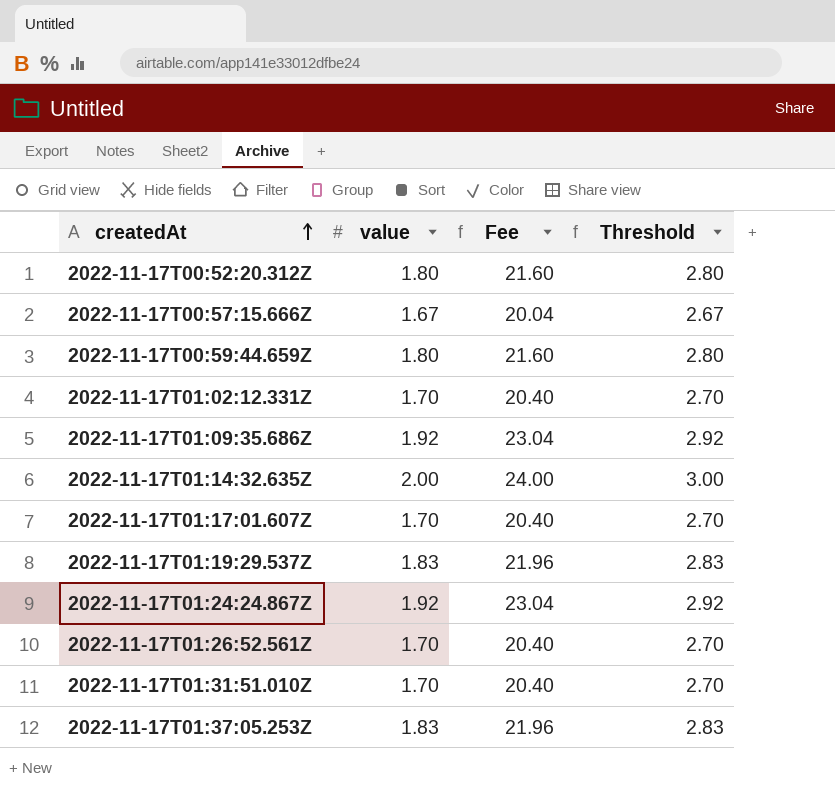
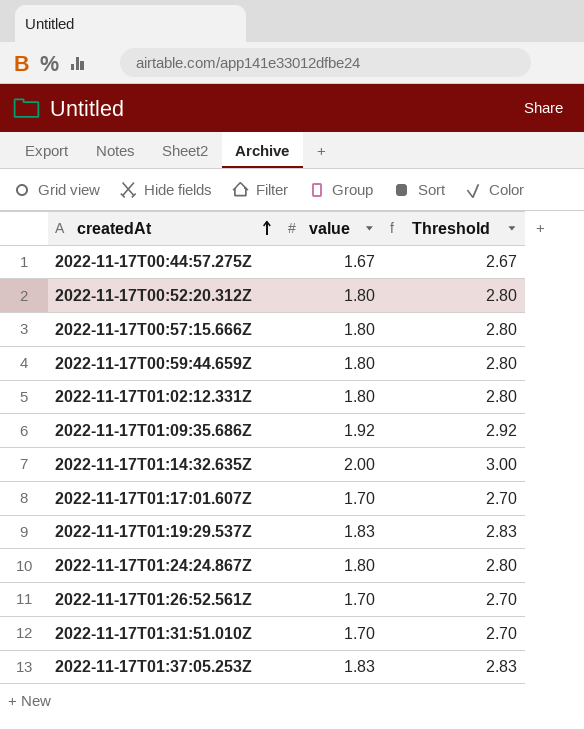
column Fee | formula: [value] * 12 -> none
row 2022-11-17T00:44:57.275Z: none -> 1.67 | 2.67
2022-11-17T00:57:15.666Z | value: 1.67 -> 1.80
2022-11-17T00:57:15.666Z | Threshold: 2.67 -> 2.80
2022-11-17T01:02:12.331Z | value: 1.70 -> 1.80
2022-11-17T01:02:12.331Z | Threshold: 2.70 -> 2.80
2022-11-17T01:24:24.867Z | value: 1.92 -> 1.80
2022-11-17T01:24:24.867Z | Threshold: 2.92 -> 2.80

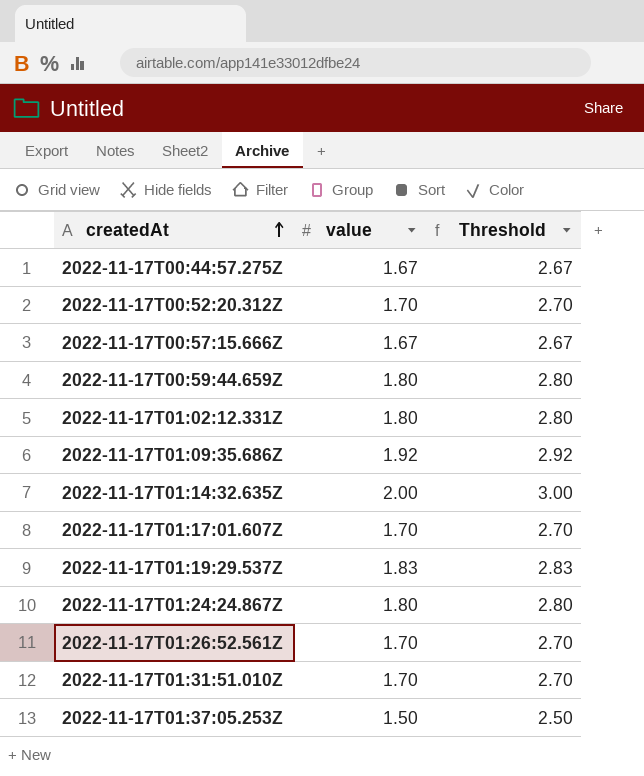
2022-11-17T00:52:20.312Z | value: 1.80 -> 1.70
2022-11-17T00:52:20.312Z | Threshold: 2.80 -> 2.70
2022-11-17T00:57:15.666Z | value: 1.80 -> 1.67
2022-11-17T00:57:15.666Z | Threshold: 2.80 -> 2.67
2022-11-17T01:37:05.253Z | value: 1.83 -> 1.50
2022-11-17T01:37:05.253Z | Threshold: 2.83 -> 2.50

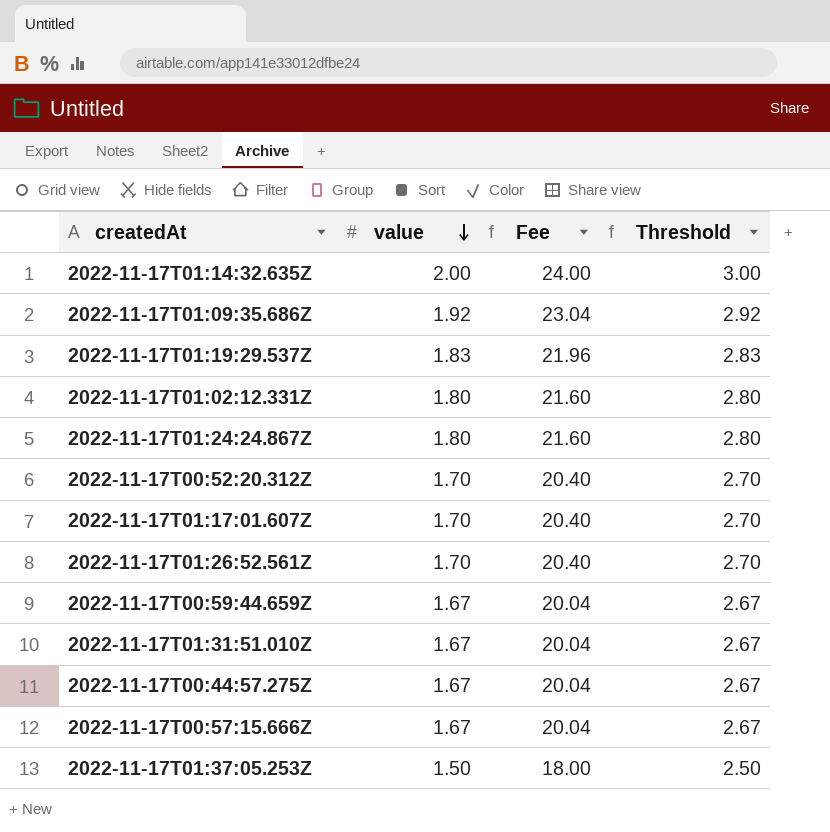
row order: createdAt ascending -> value descending
column Fee | formula: none -> [value] * 12
2022-11-17T00:59:44.659Z | value: 1.80 -> 1.67
2022-11-17T00:59:44.659Z | Threshold: 2.80 -> 2.67
2022-11-17T01:31:51.010Z | value: 1.70 -> 1.67
2022-11-17T01:31:51.010Z | Threshold: 2.70 -> 2.67

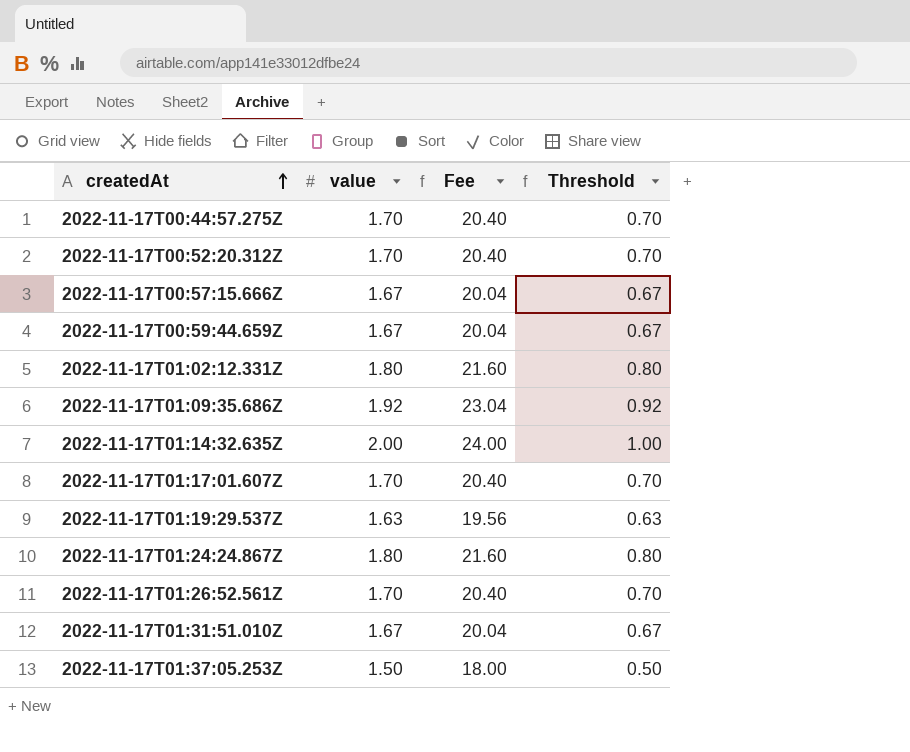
row order: value descending -> createdAt ascending
column Threshold | formula: [value] + 1 -> [value] - 1
2022-11-17T00:44:57.275Z | value: 1.67 -> 1.70
2022-11-17T00:44:57.275Z | Fee: 20.04 -> 20.40
2022-11-17T01:19:29.537Z | value: 1.83 -> 1.63
2022-11-17T01:19:29.537Z | Fee: 21.96 -> 19.56

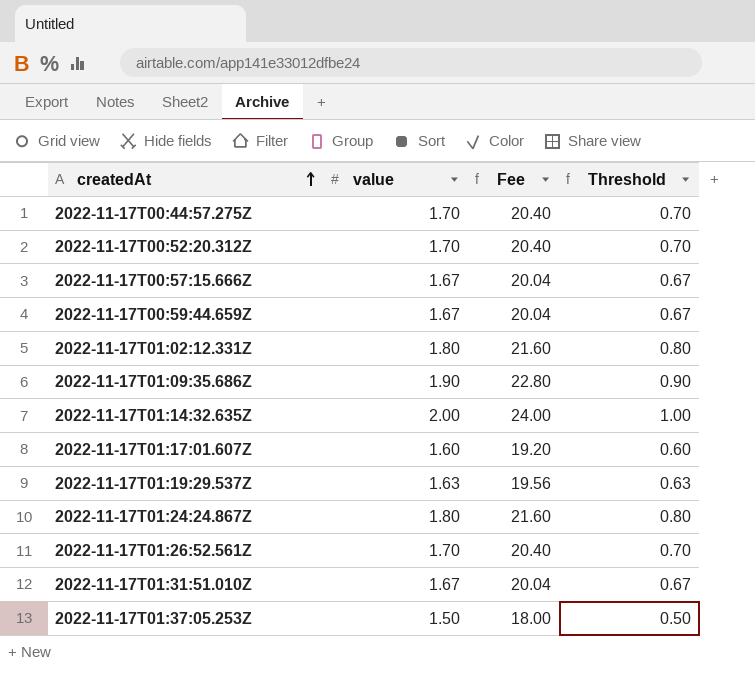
2022-11-17T01:09:35.686Z | value: 1.92 -> 1.90
2022-11-17T01:09:35.686Z | Fee: 23.04 -> 22.80
2022-11-17T01:09:35.686Z | Threshold: 0.92 -> 0.90
2022-11-17T01:17:01.607Z | value: 1.70 -> 1.60
2022-11-17T01:17:01.607Z | Fee: 20.40 -> 19.20
2022-11-17T01:17:01.607Z | Threshold: 0.70 -> 0.60

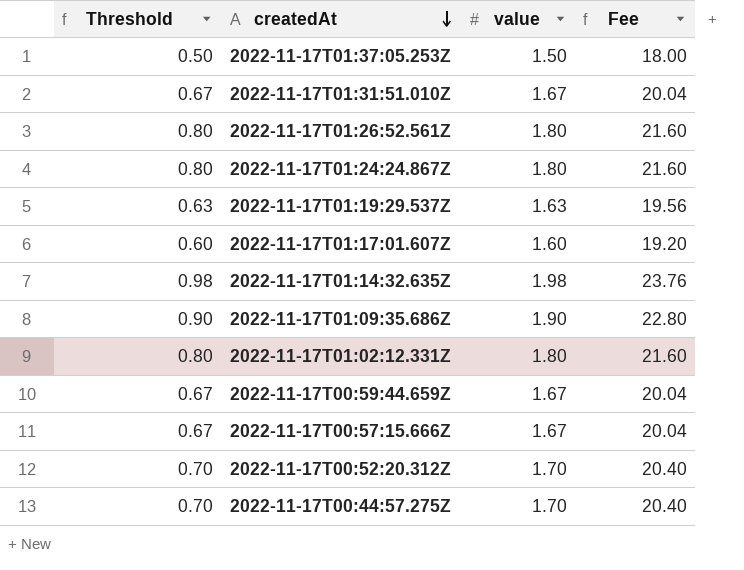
row order: createdAt ascending -> createdAt descending
column Threshold | position: 4 -> 1
2022-11-17T01:26:52.561Z | Threshold: 0.70 -> 0.80
2022-11-17T01:26:52.561Z | value: 1.70 -> 1.80
2022-11-17T01:26:52.561Z | Fee: 20.40 -> 21.60
2022-11-17T01:14:32.635Z | Threshold: 1.00 -> 0.98
2022-11-17T01:14:32.635Z | value: 2.00 -> 1.98
2022-11-17T01:14:32.635Z | Fee: 24.00 -> 23.76

